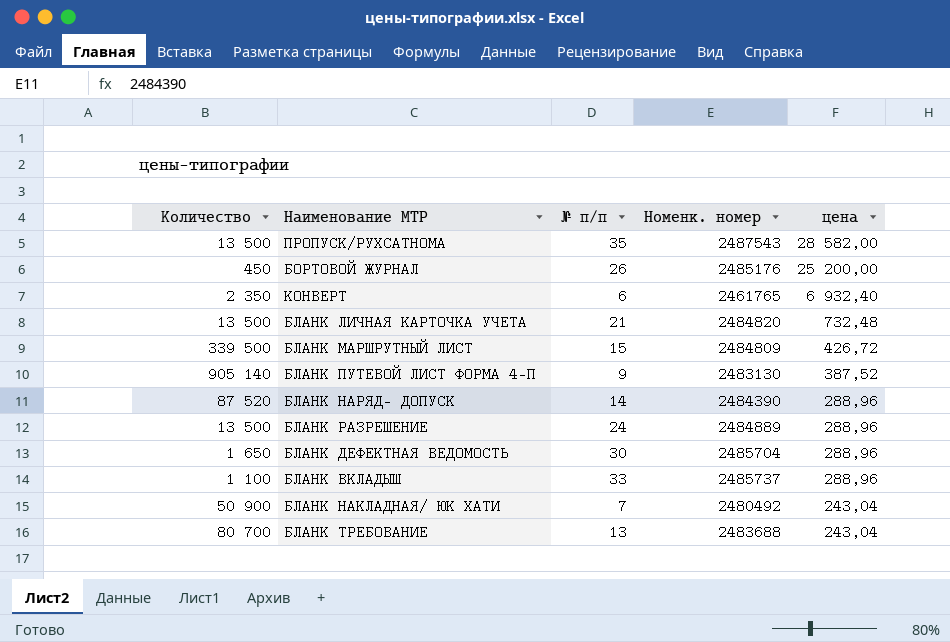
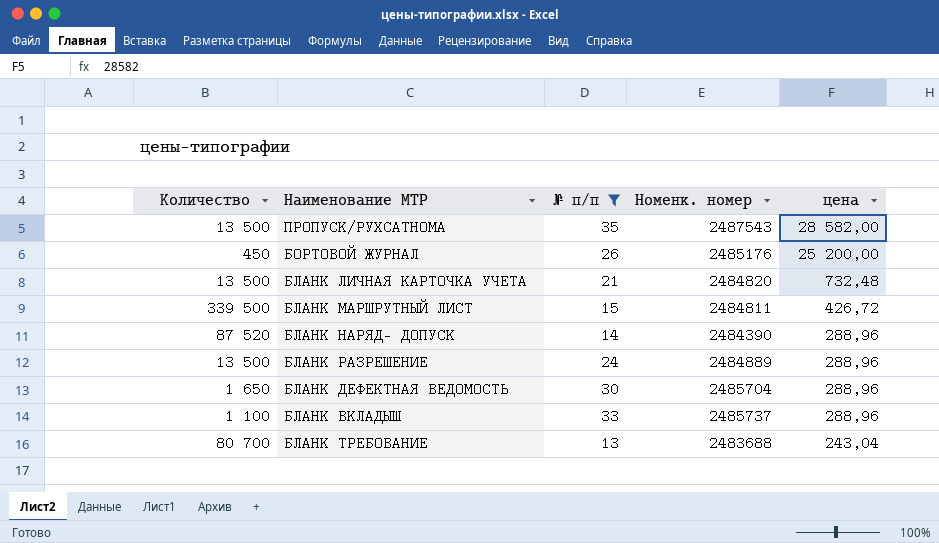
filter: none -> № п/п >= 13
БЛАНК МАРШРУТНЫЙ ЛИСТ | Номенк. номер: 2484809 -> 2484811

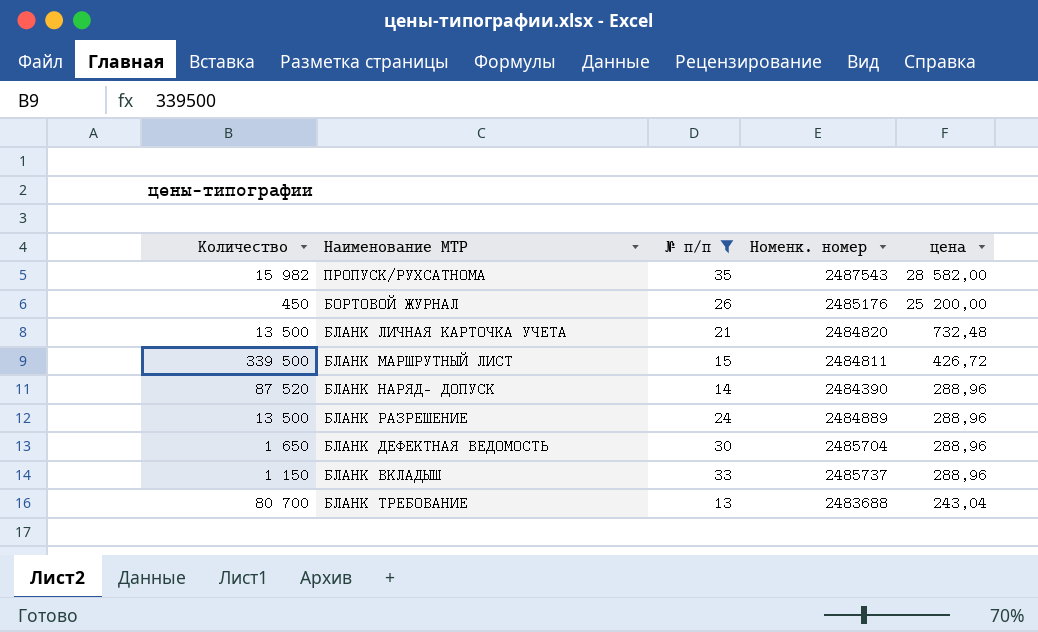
ПРОПУСК/РУХСАТНОМА | Количество: 13 500 -> 15 982
БЛАНК ВКЛАДЫШ | Количество: 1 100 -> 1 150

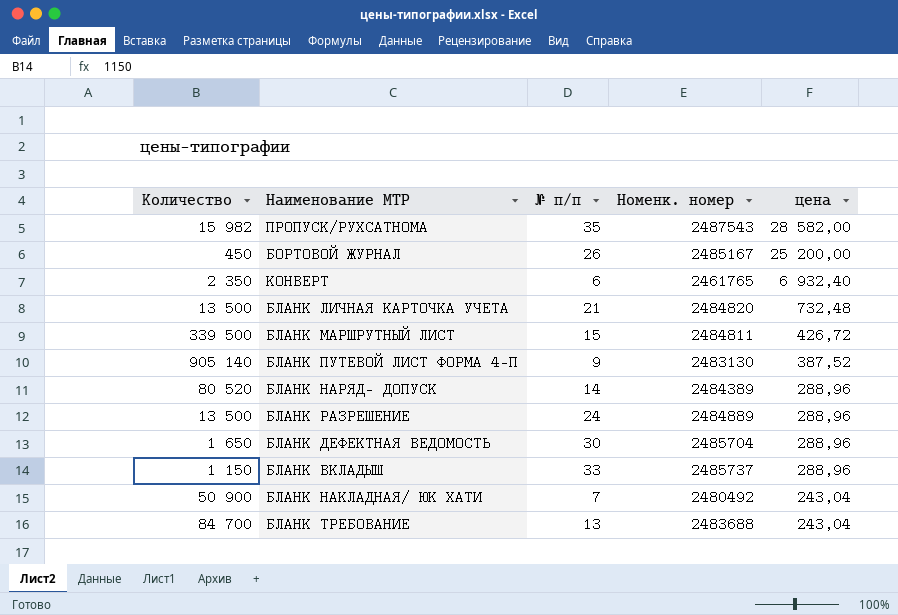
filter: № п/п >= 13 -> none
БОРТОВОЙ ЖУРНАЛ | Номенк. номер: 2485176 -> 2485167
БЛАНК НАРЯД- ДОПУСК | Количество: 87 520 -> 80 520
БЛАНК НАРЯД- ДОПУСК | Номенк. номер: 2484390 -> 2484389
БЛАНК ТРЕБОВАНИЕ | Количество: 80 700 -> 84 700

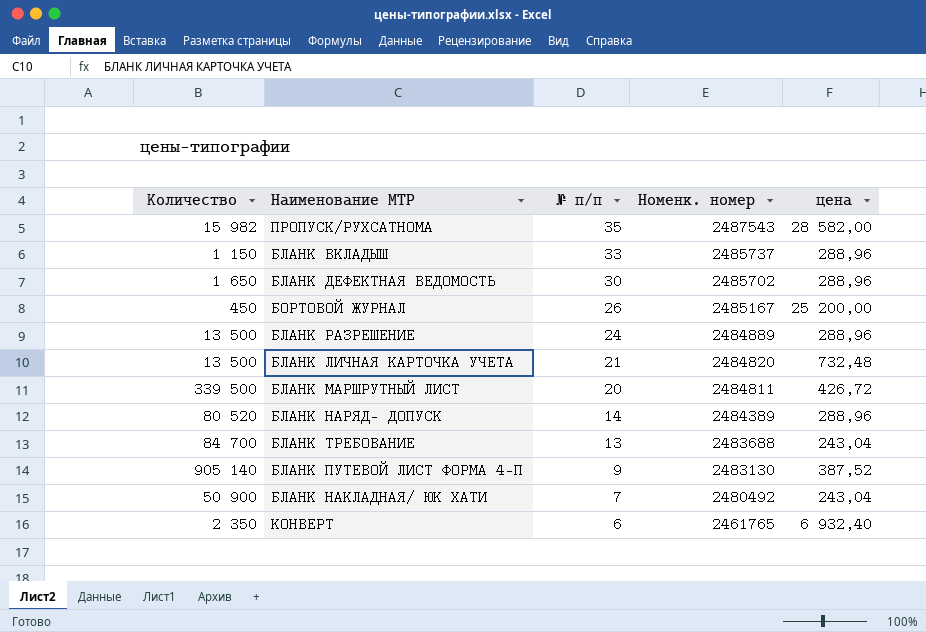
row order: цена descending -> № п/п descending
БЛАНК ДЕФЕКТНАЯ ВЕДОМОСТЬ | Номенк. номер: 2485704 -> 2485702
БЛАНК МАРШРУТНЫЙ ЛИСТ | № п/п: 15 -> 20

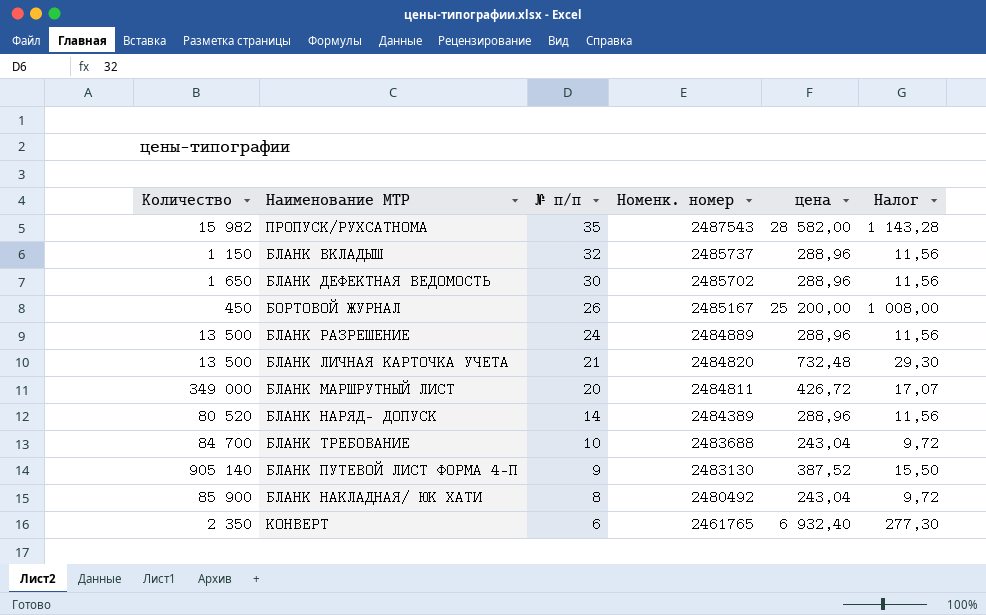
column Налог | formula: none -> [цена] * 0,04
БЛАНК ВКЛАДЫШ | № п/п: 33 -> 32
БЛАНК МАРШРУТНЫЙ ЛИСТ | Количество: 339 500 -> 349 000
БЛАНК ТРЕБОВАНИЕ | № п/п: 13 -> 10
БЛАНК НАКЛАДНАЯ/ ЮК ХАТИ | Количество: 50 900 -> 85 900
БЛАНК НАКЛАДНАЯ/ ЮК ХАТИ | № п/п: 7 -> 8

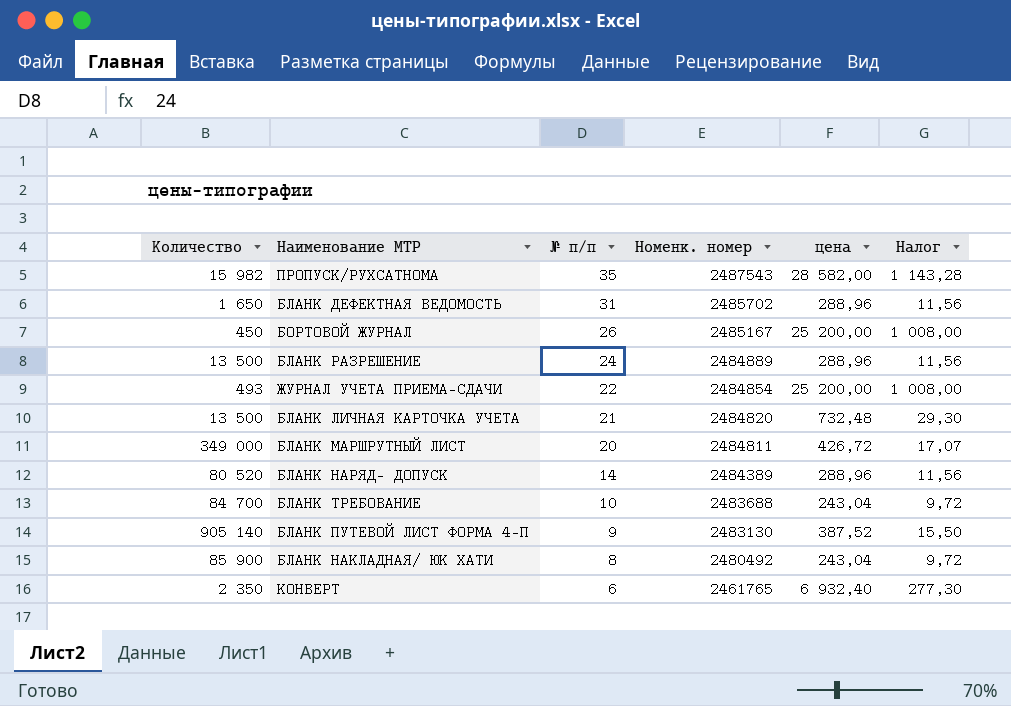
row БЛАНК ВКЛАДЫШ: 1 150 | 32 | 2485737 | 288,96 | 11,56 -> none
БЛАНК ДЕФЕКТНАЯ ВЕДОМОСТЬ | № п/п: 30 -> 31
row ЖУРНАЛ УЧЕТА ПРИЕМА-СДАЧИ: none -> 493 | 22 | 2484854 | 25 200,00 | 1 008,00

